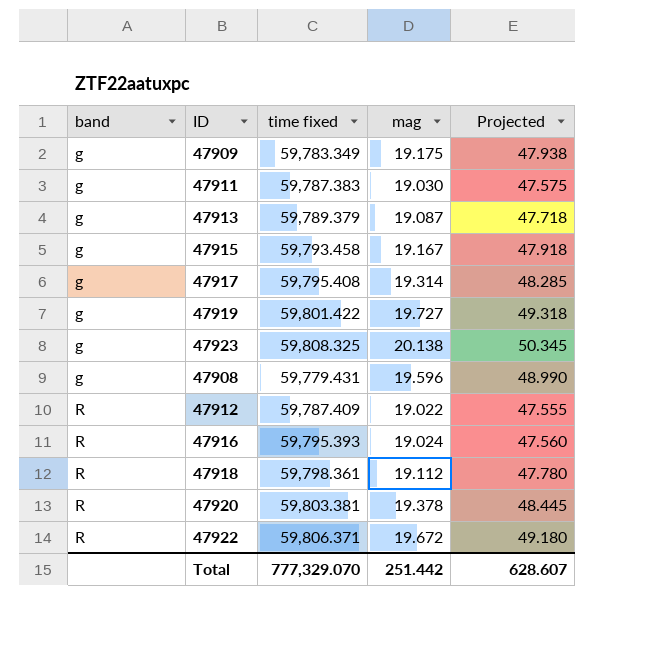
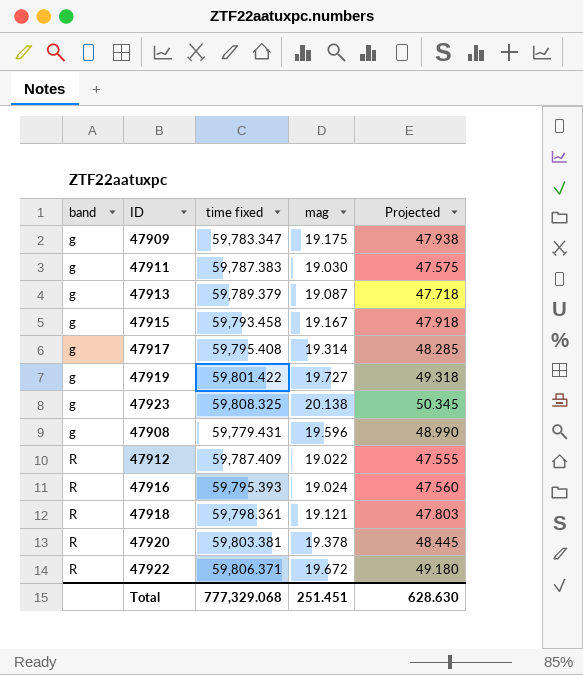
47909 | time fixed: 59,783.349 -> 59,783.347
47918 | mag: 19.112 -> 19.121
47918 | Projected: 47.780 -> 47.803
Total | time fixed: 777,329.070 -> 777,329.068
Total | mag: 251.442 -> 251.451
Total | Projected: 628.607 -> 628.630

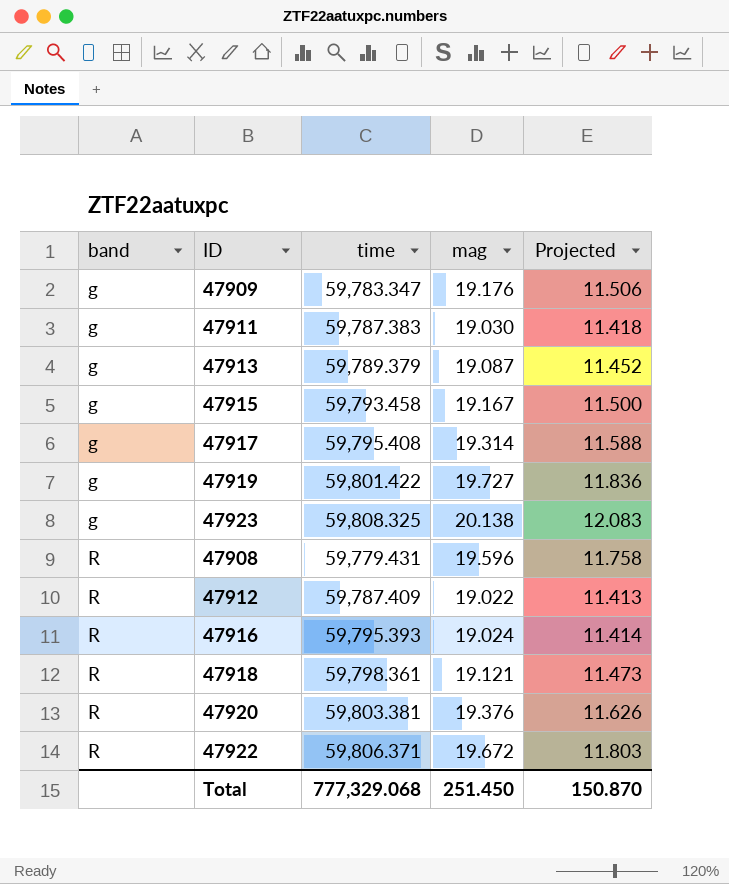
column name: time fixed -> time
column Projected | formula: [mag] * 2.5 -> [mag] * 0.6
47909 | mag: 19.175 -> 19.176
47908 | band: g -> R
47920 | mag: 19.378 -> 19.376
Total | mag: 251.451 -> 251.450
Total | Projected: 628.630 -> 150.870

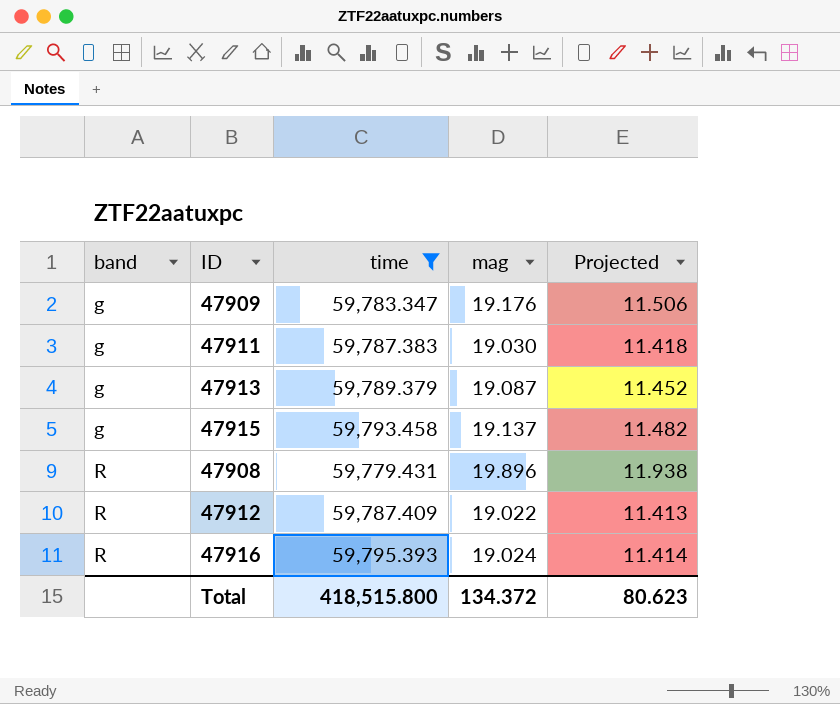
filter: none -> time <= 59,795.393
47915 | mag: 19.167 -> 19.137
47915 | Projected: 11.500 -> 11.482
47908 | mag: 19.596 -> 19.896
47908 | Projected: 11.758 -> 11.938
Total | time: 777,329.068 -> 418,515.800
Total | mag: 251.450 -> 134.372
Total | Projected: 150.870 -> 80.623

